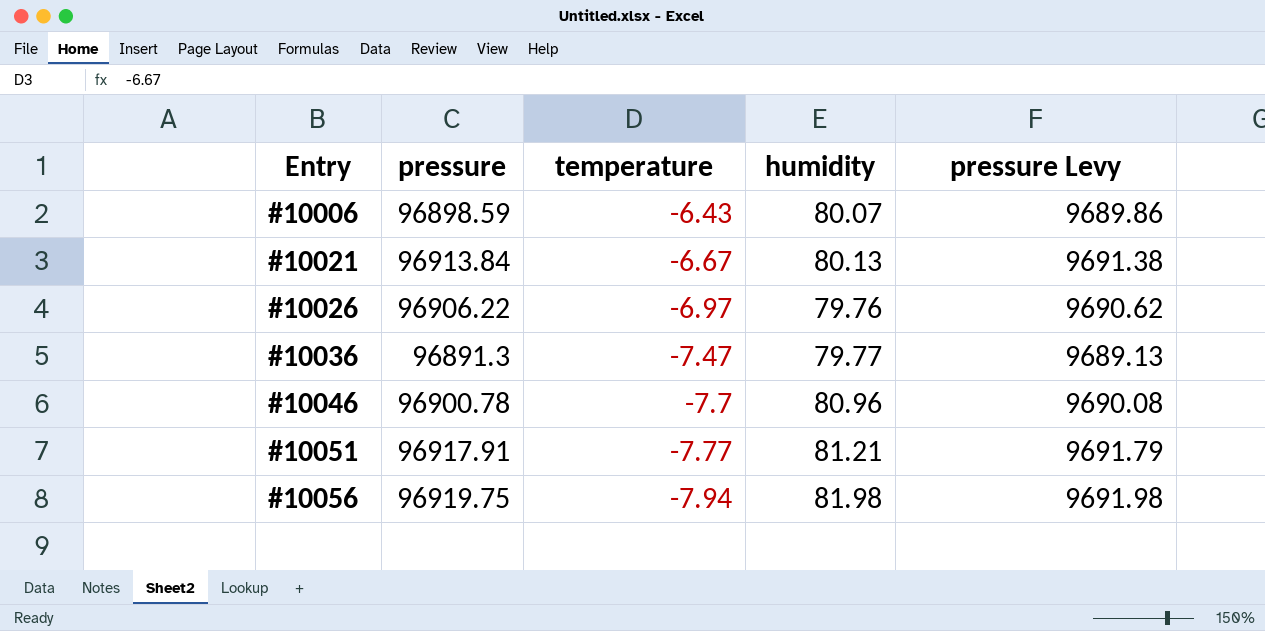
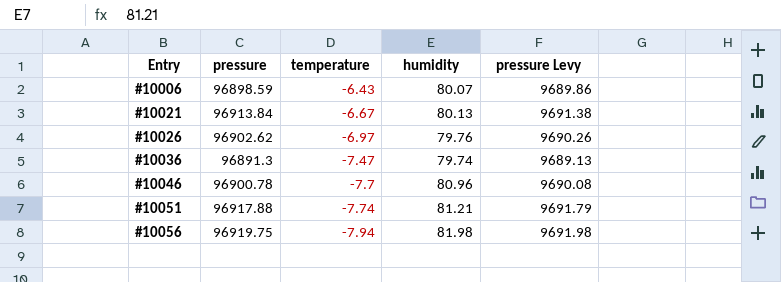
#10026 | pressure: 96906.22 -> 96902.62
#10026 | pressure Levy: 9690.62 -> 9690.26
#10036 | humidity: 79.77 -> 79.74
#10051 | pressure: 96917.91 -> 96917.88
#10051 | temperature: -7.77 -> -7.74

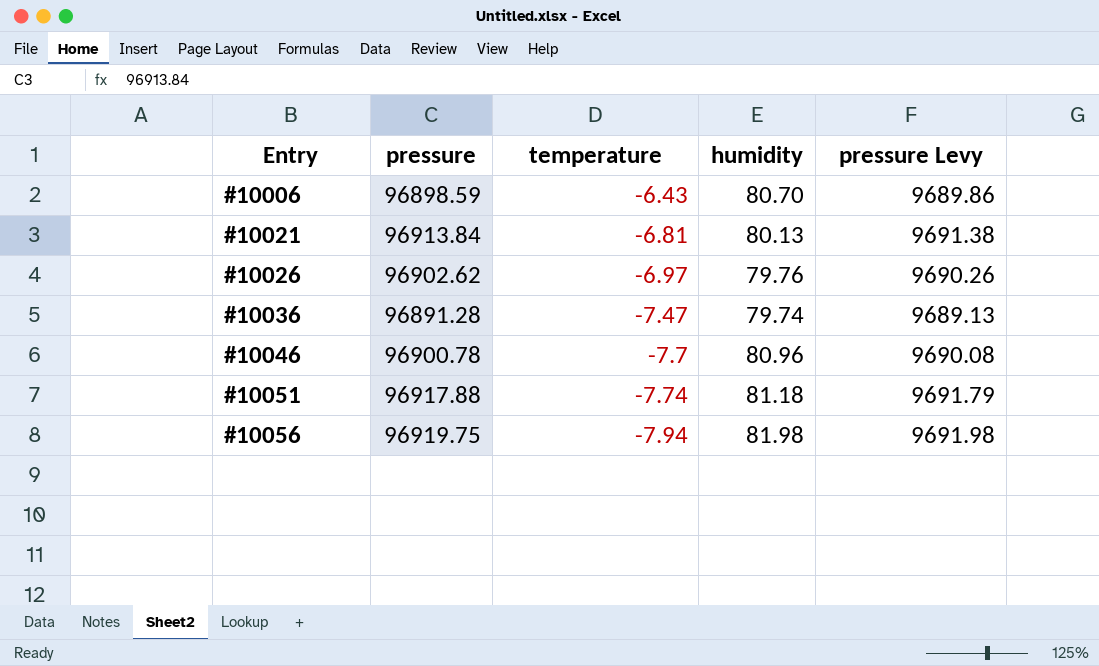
#10006 | humidity: 80.07 -> 80.70
#10021 | temperature: -6.67 -> -6.81
#10036 | pressure: 96891.3 -> 96891.28
#10051 | humidity: 81.21 -> 81.18

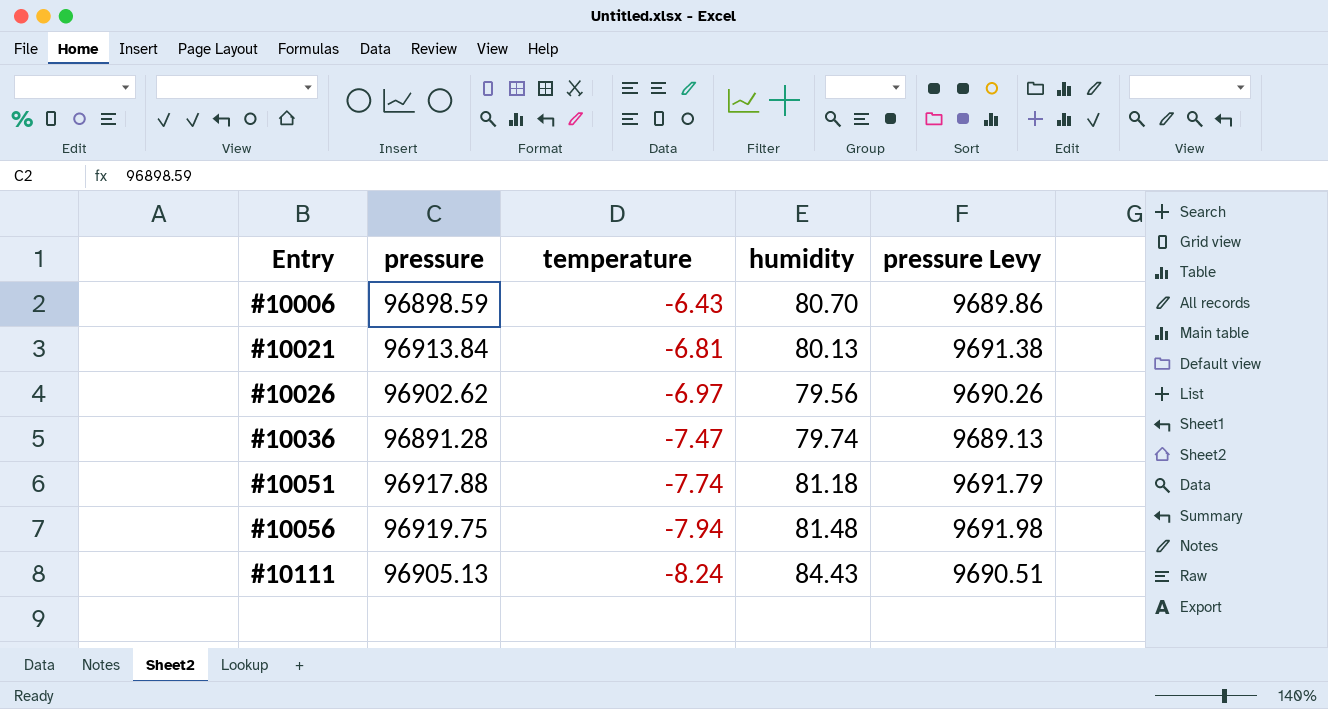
row #10046: 96900.78 | -7.7 | 80.96 | 9690.08 -> none
#10026 | humidity: 79.76 -> 79.56
#10056 | humidity: 81.98 -> 81.48
row #10111: none -> 96905.13 | -8.24 | 84.43 | 9690.51

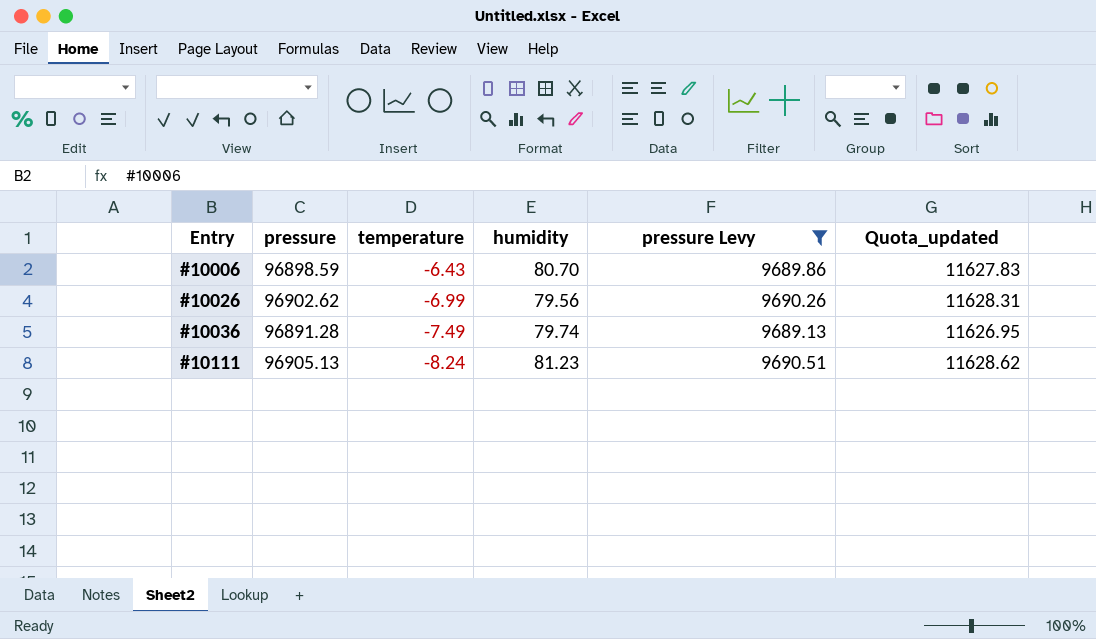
filter: none -> pressure Levy <= 9690.51
column Quota_updated | formula: none -> [pressure] * 0.12
#10026 | temperature: -6.97 -> -6.99
#10036 | temperature: -7.47 -> -7.49
#10111 | humidity: 84.43 -> 81.23

